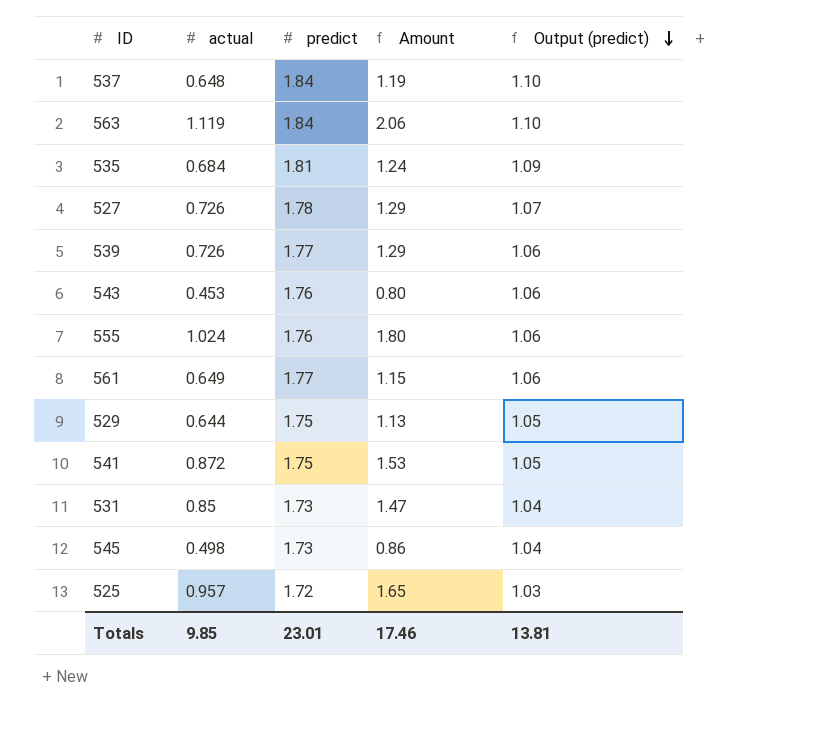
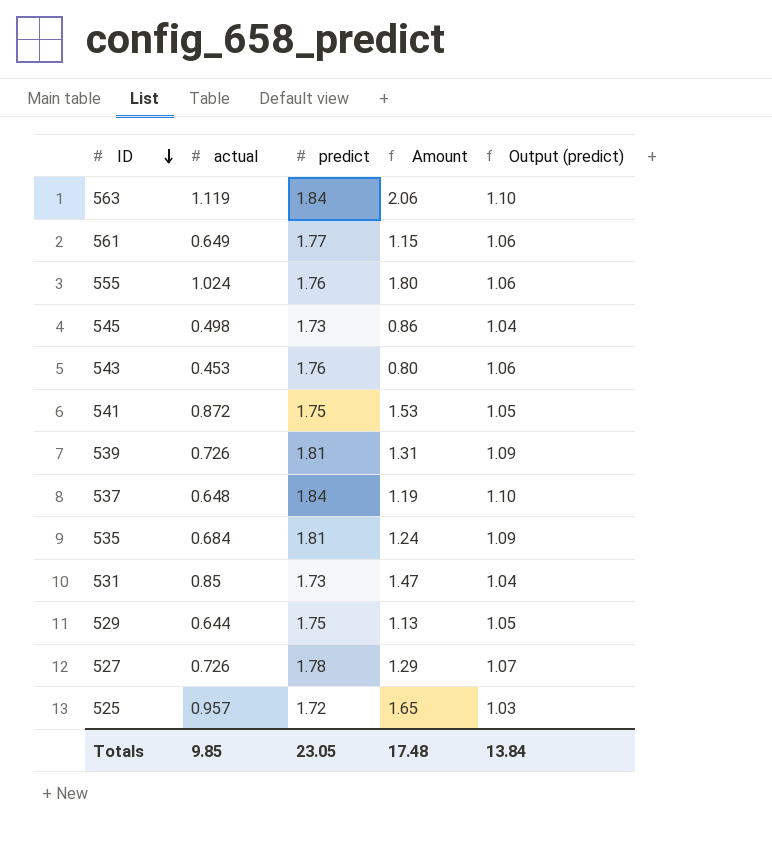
row order: Output (predict) descending -> ID descending
539 | predict: 1.77 -> 1.81
539 | Amount: 1.29 -> 1.31
539 | Output (predict): 1.06 -> 1.09
Totals | predict: 23.01 -> 23.05
Totals | Amount: 17.46 -> 17.48
Totals | Output (predict): 13.81 -> 13.84

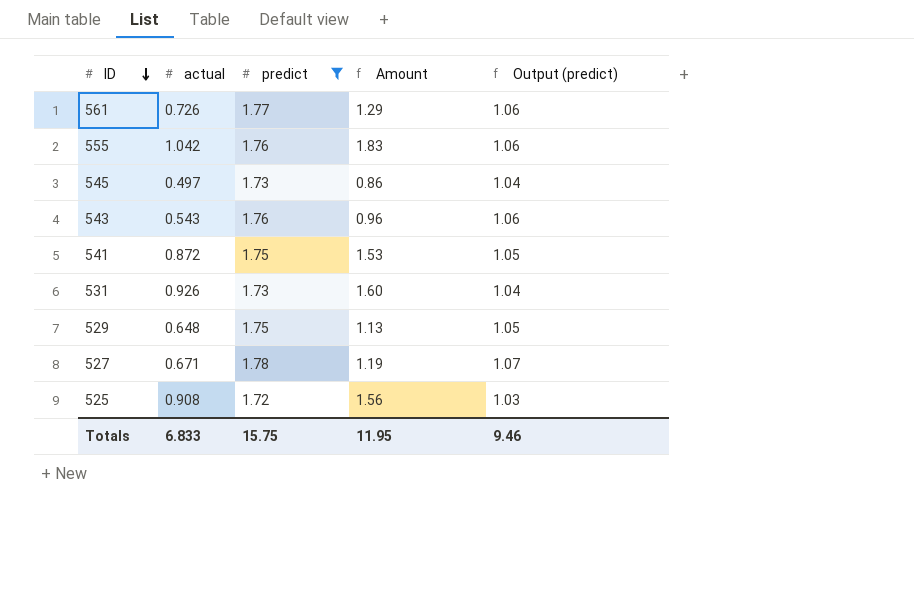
filter: none -> predict <= 1.78
561 | actual: 0.649 -> 0.726
561 | Amount: 1.15 -> 1.29
555 | actual: 1.024 -> 1.042
555 | Amount: 1.80 -> 1.83
545 | actual: 0.498 -> 0.497
543 | actual: 0.453 -> 0.543
543 | Amount: 0.80 -> 0.96
531 | actual: 0.85 -> 0.926
531 | Amount: 1.47 -> 1.60
529 | actual: 0.644 -> 0.648
527 | actual: 0.726 -> 0.671
527 | Amount: 1.29 -> 1.19
525 | actual: 0.957 -> 0.908
525 | Amount: 1.65 -> 1.56
Totals | actual: 9.85 -> 6.833
Totals | predict: 23.05 -> 15.75
Totals | Amount: 17.48 -> 11.95
Totals | Output (predict): 13.84 -> 9.46

